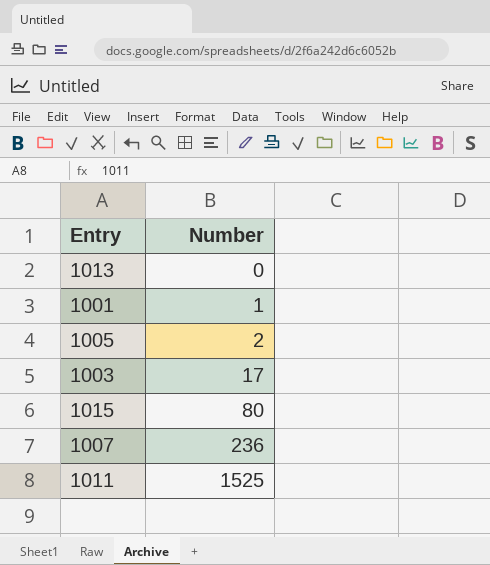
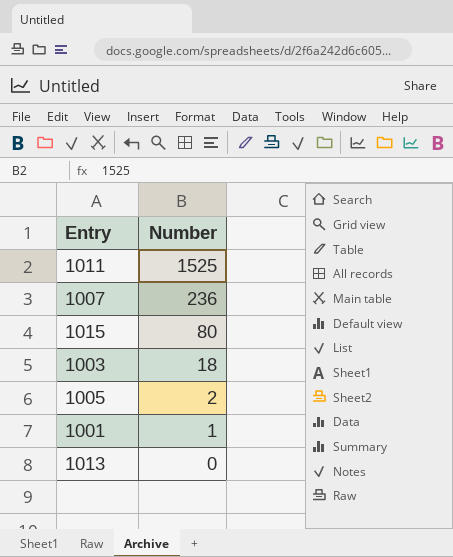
row order: Number ascending -> Number descending
1003 | Number: 17 -> 18

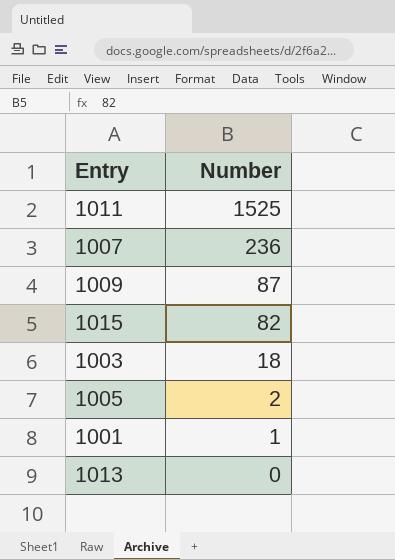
row 1009: none -> 87
1015 | Number: 80 -> 82

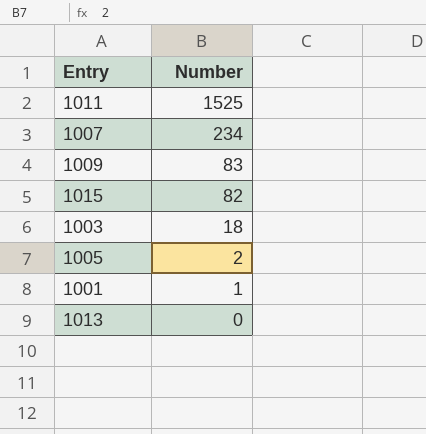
1007 | Number: 236 -> 234
1009 | Number: 87 -> 83

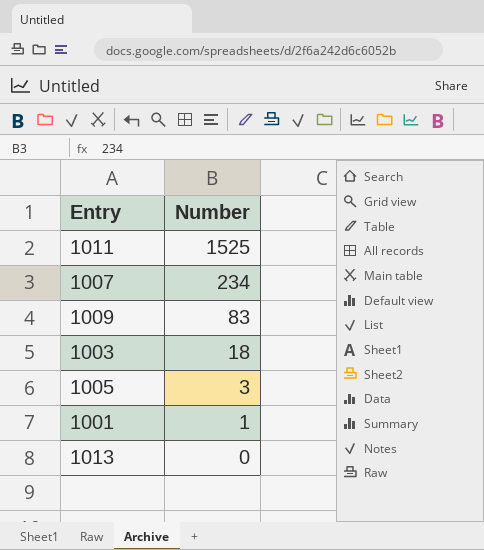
row 1015: 82 -> none
1005 | Number: 2 -> 3

